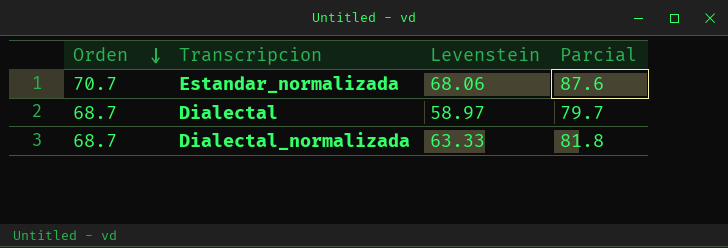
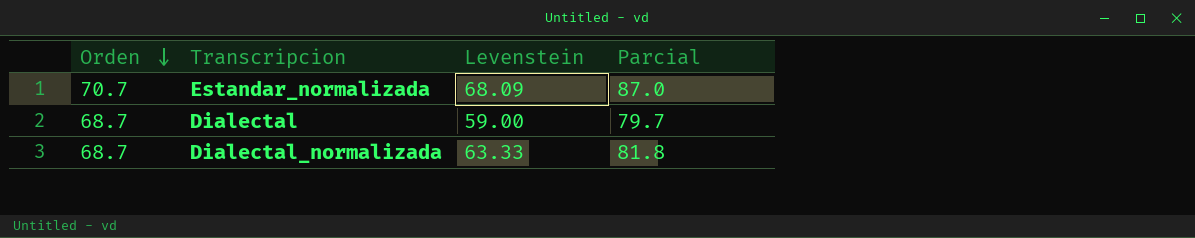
Estandar_normalizada | Levenstein: 68.06 -> 68.09
Estandar_normalizada | Parcial: 87.6 -> 87.0
Dialectal | Levenstein: 58.97 -> 59.00

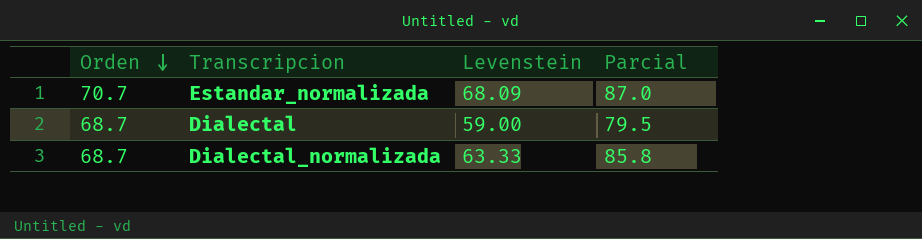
Dialectal | Parcial: 79.7 -> 79.5
Dialectal_normalizada | Parcial: 81.8 -> 85.8

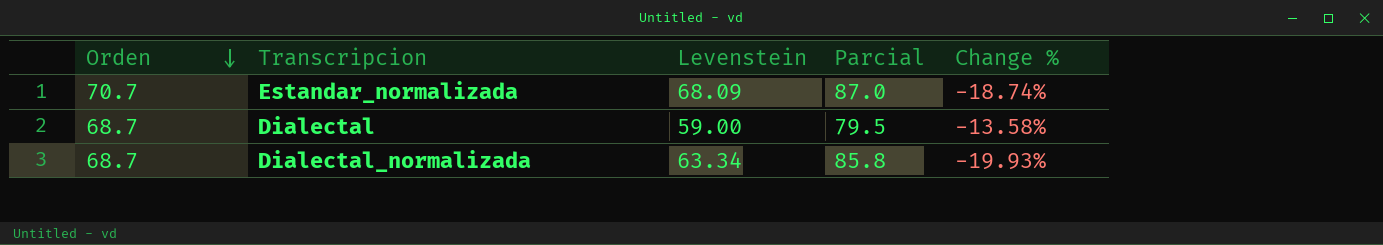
column Change % | formula: none -> ([Orden] - [Parcial]) / [Parcial]
Dialectal_normalizada | Levenstein: 63.33 -> 63.34

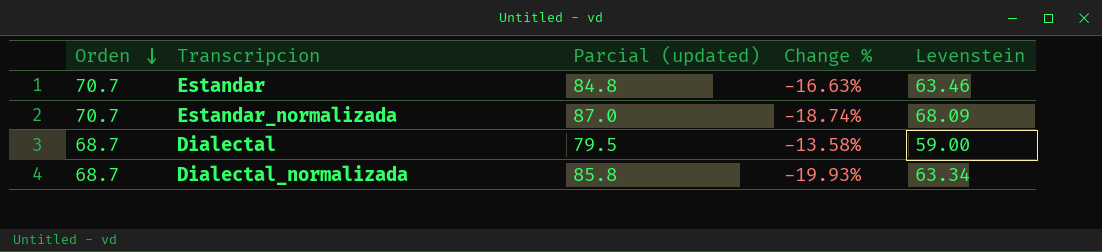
column name: Parcial -> Parcial (updated)
column Levenstein | position: 3 -> 5
row Estandar: none -> 70.7 | 84.8 | -16.63% | 63.46

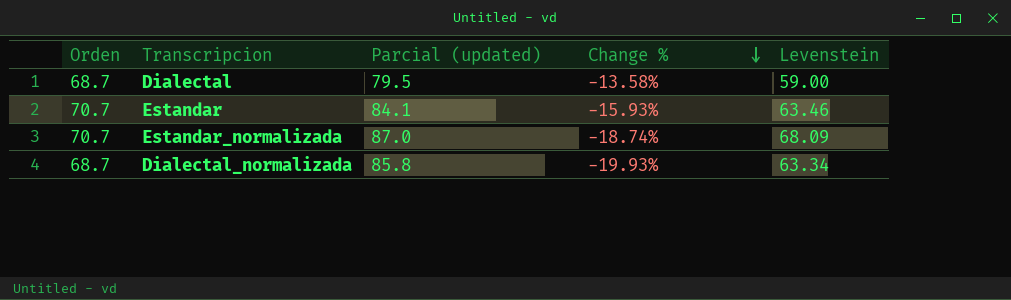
row order: Orden descending -> Change % descending
Estandar | Parcial (updated): 84.8 -> 84.1
Estandar | Change %: -16.63% -> -15.93%

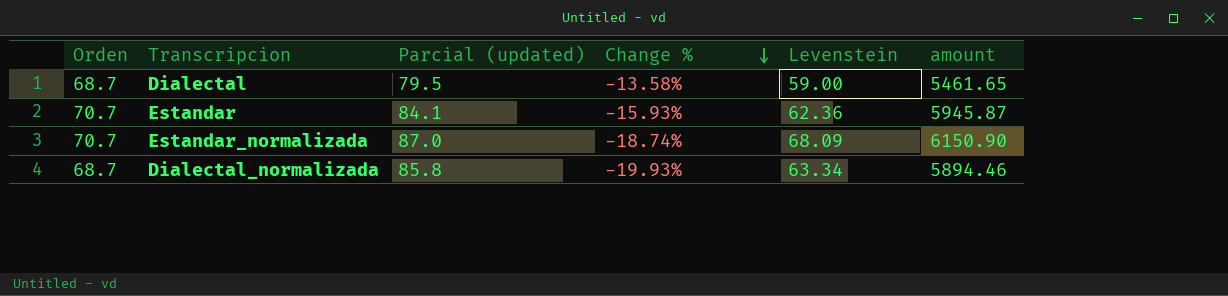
column amount | formula: none -> [Orden] * [Parcial (updated)]
Estandar | Levenstein: 63.46 -> 62.36

